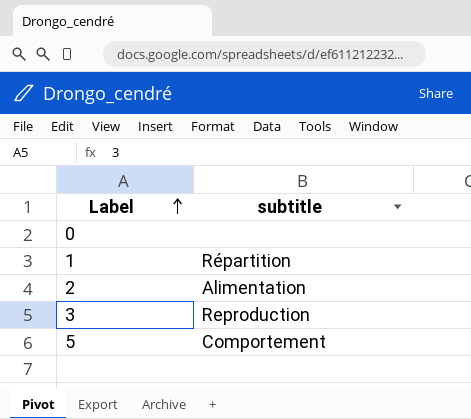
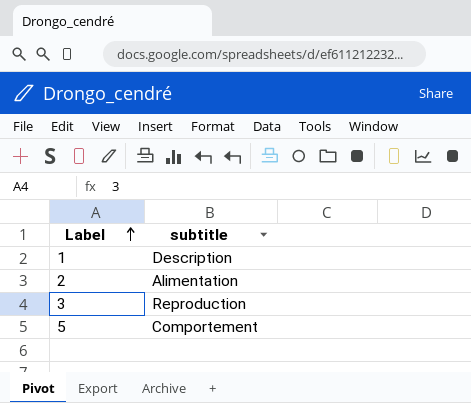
row 0: none -> none
1 | subtitle: Répartition -> Description

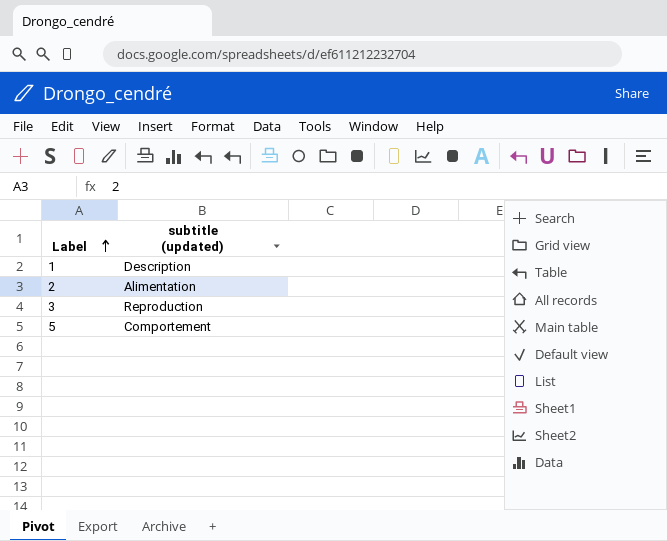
column name: subtitle -> subtitle (updated)

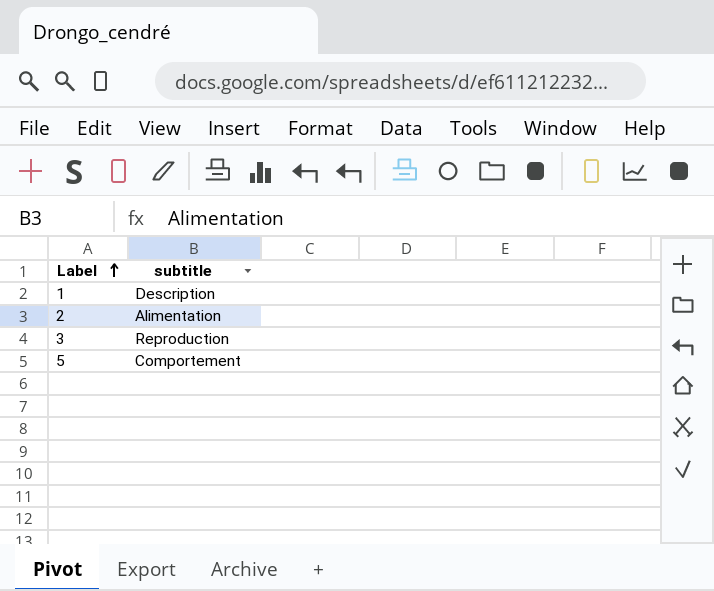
column name: subtitle (updated) -> subtitle

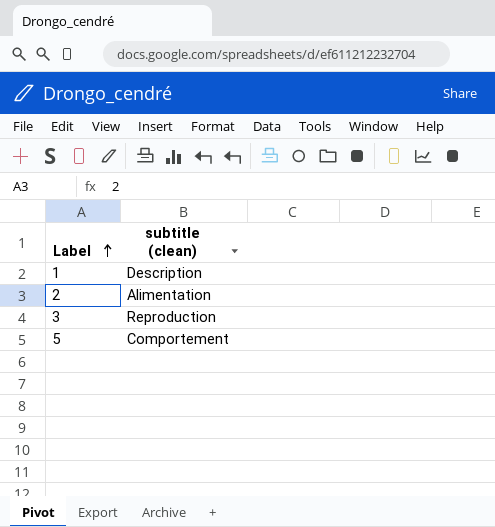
column name: subtitle -> subtitle (clean)

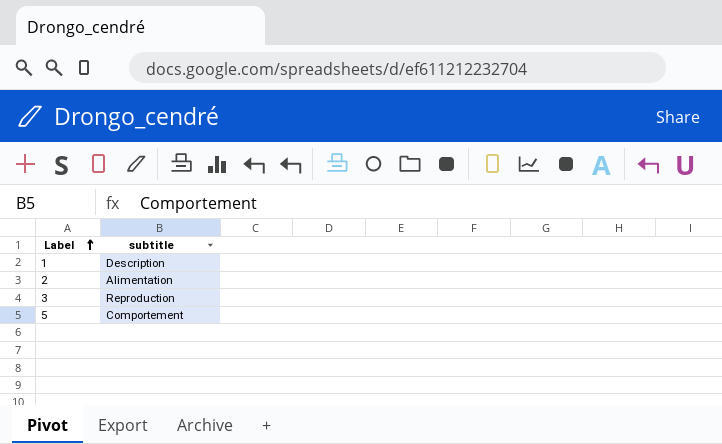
column name: subtitle (clean) -> subtitle

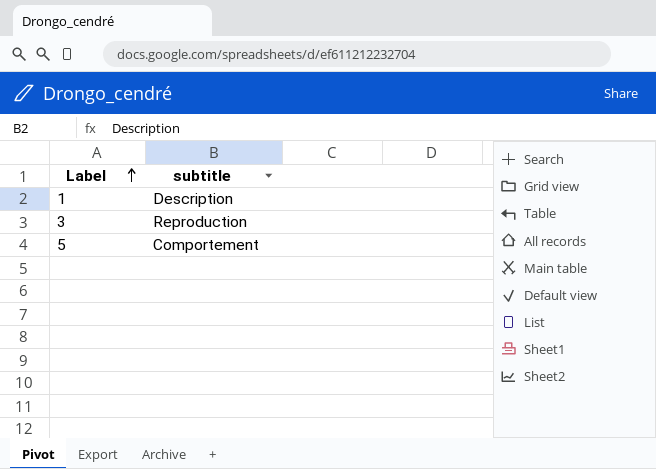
row 2: Alimentation -> none

